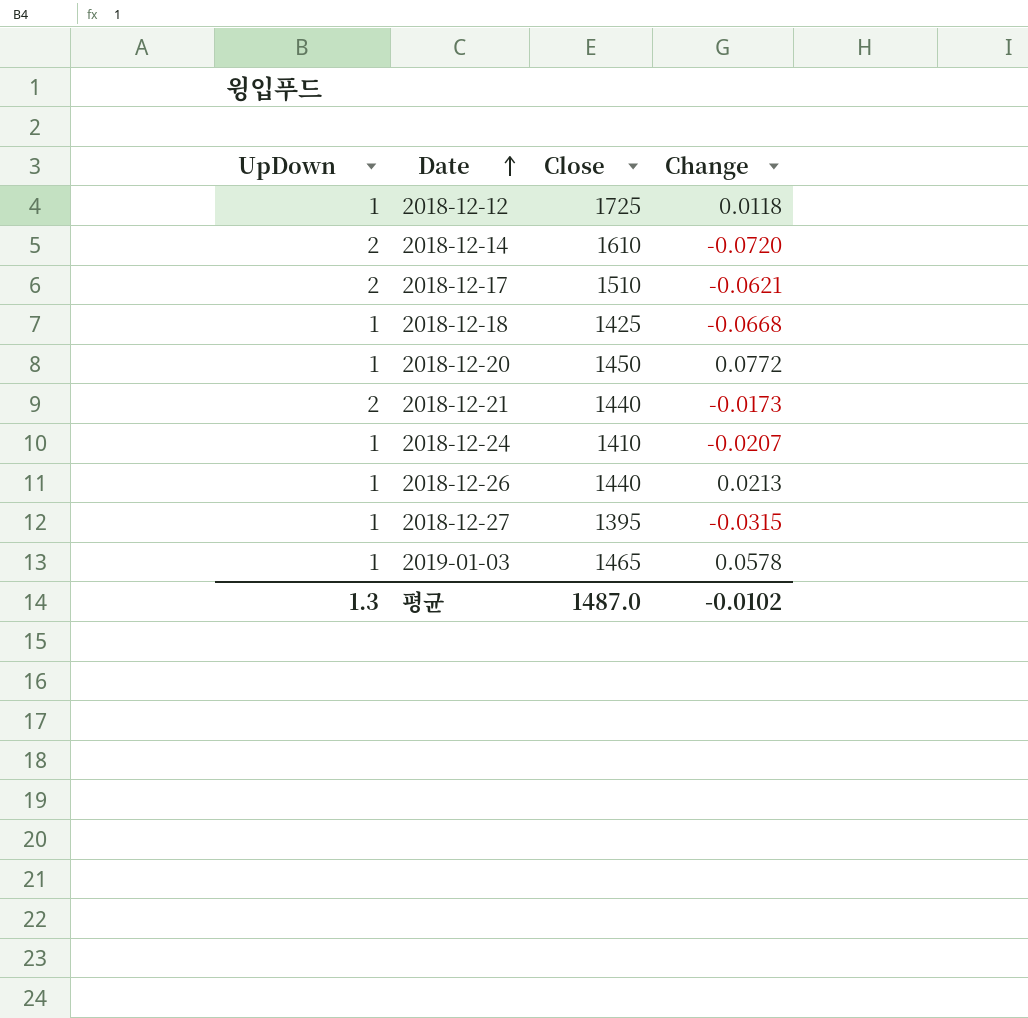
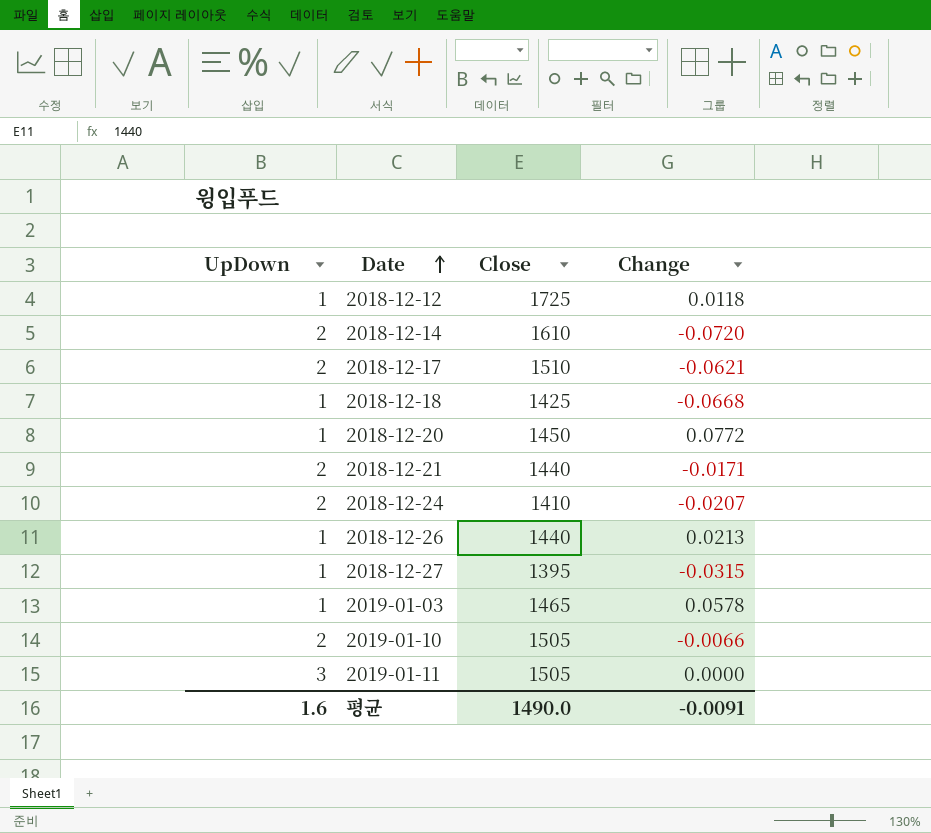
2018-12-21 | Change: -0.0173 -> -0.0171
2018-12-24 | UpDown: 1 -> 2
row 2019-01-10: none -> 2 | 1505 | -0.0066
row 2019-01-11: none -> 3 | 1505 | 0.0000
평균 | UpDown: 1.3 -> 1.6
평균 | Close: 1487.0 -> 1490.0
평균 | Change: -0.0102 -> -0.0091

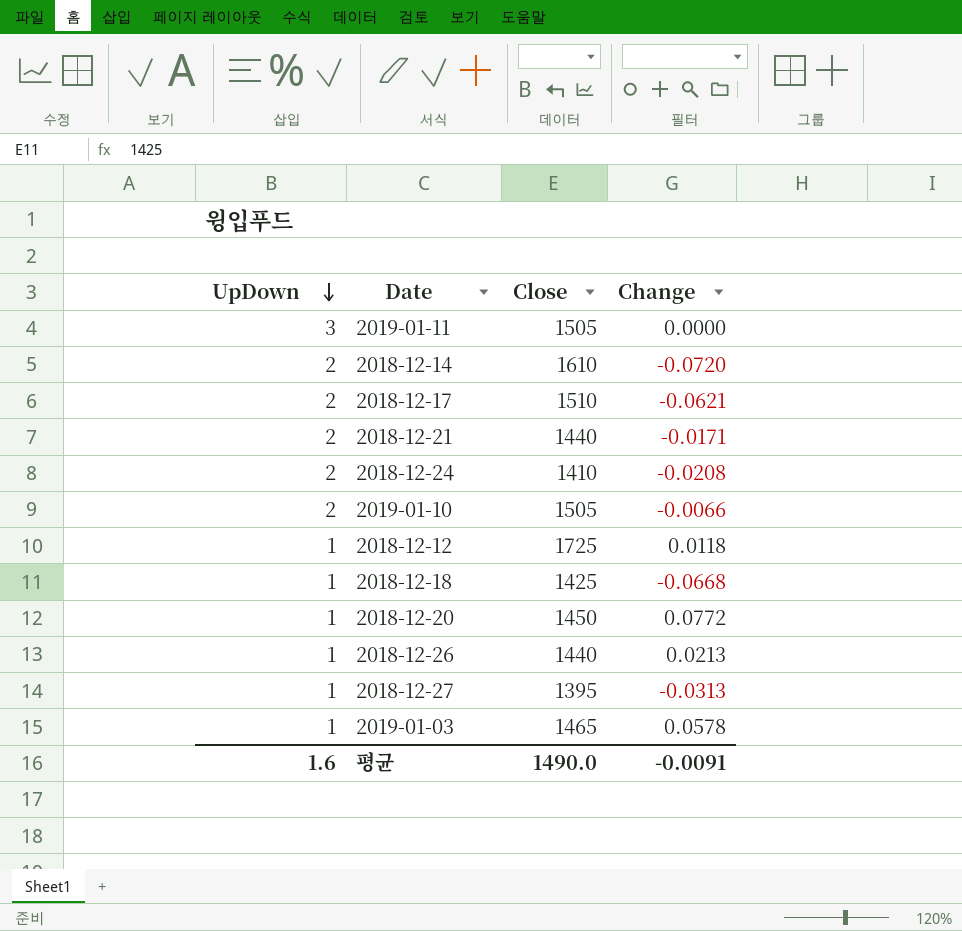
row order: Date ascending -> UpDown descending
2018-12-24 | Change: -0.0207 -> -0.0208
2018-12-27 | Change: -0.0315 -> -0.0313

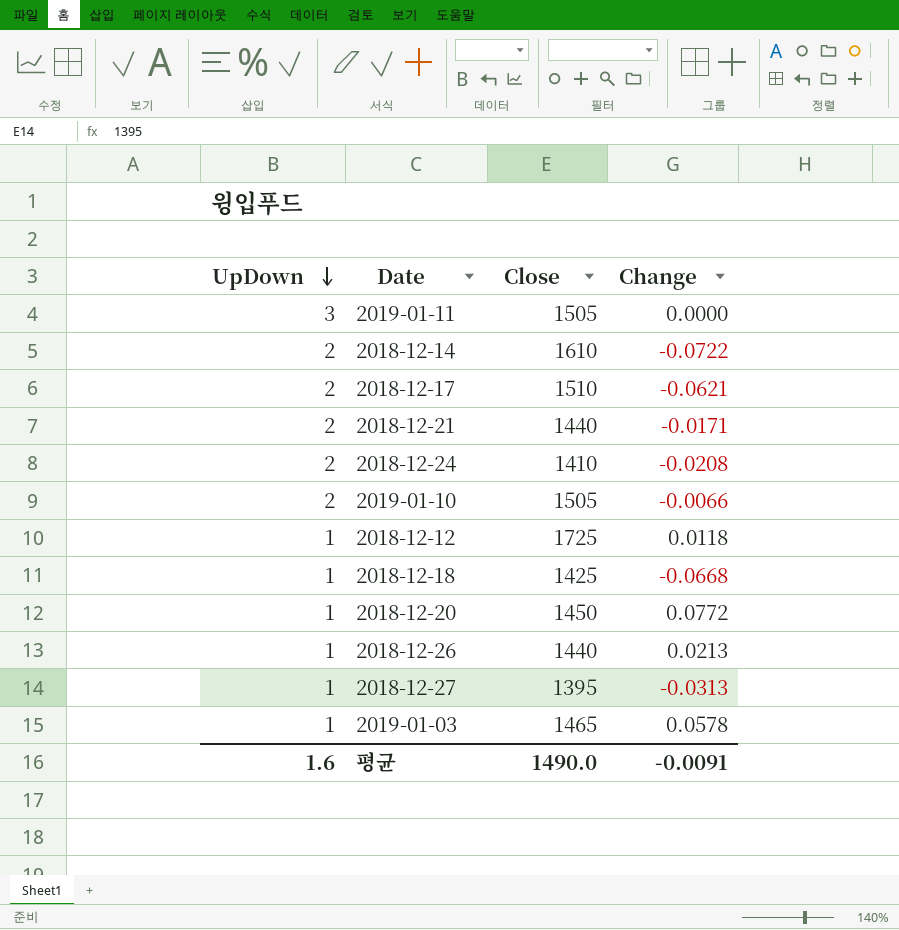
2018-12-14 | Change: -0.0720 -> -0.0722

